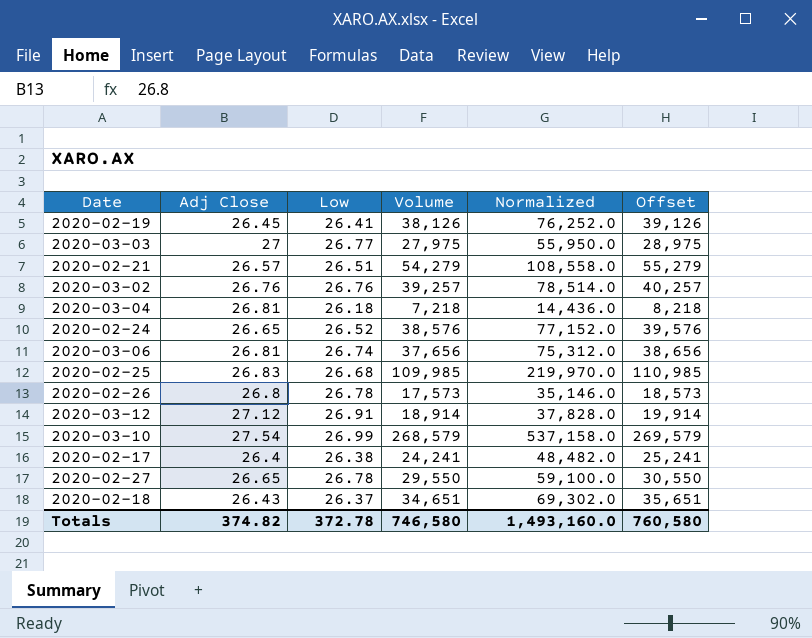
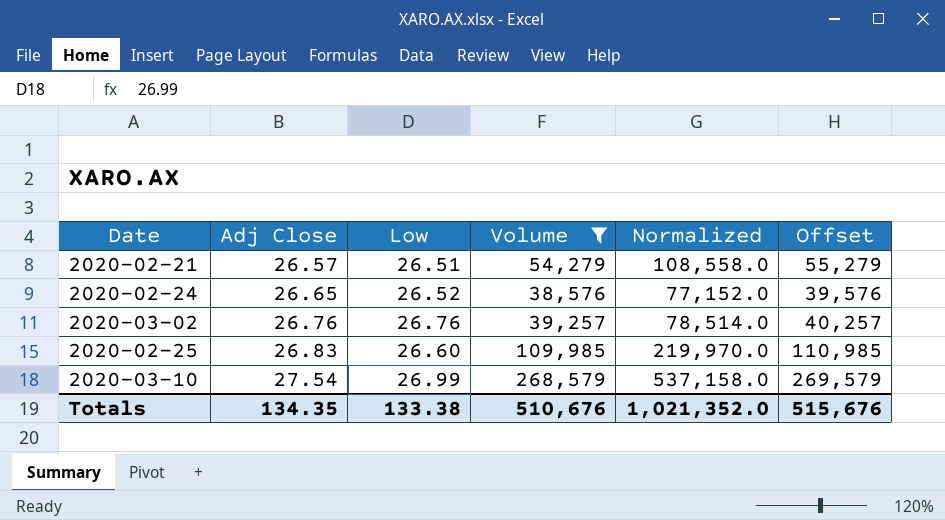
filter: none -> Volume >= 38,576
row order: none -> Adj Close ascending
2020-02-25 | Low: 26.68 -> 26.60
Totals | Adj Close: 374.82 -> 134.35
Totals | Low: 372.78 -> 133.38
Totals | Volume: 746,580 -> 510,676
Totals | Normalized: 1,493,160.0 -> 1,021,352.0
Totals | Offset: 760,580 -> 515,676

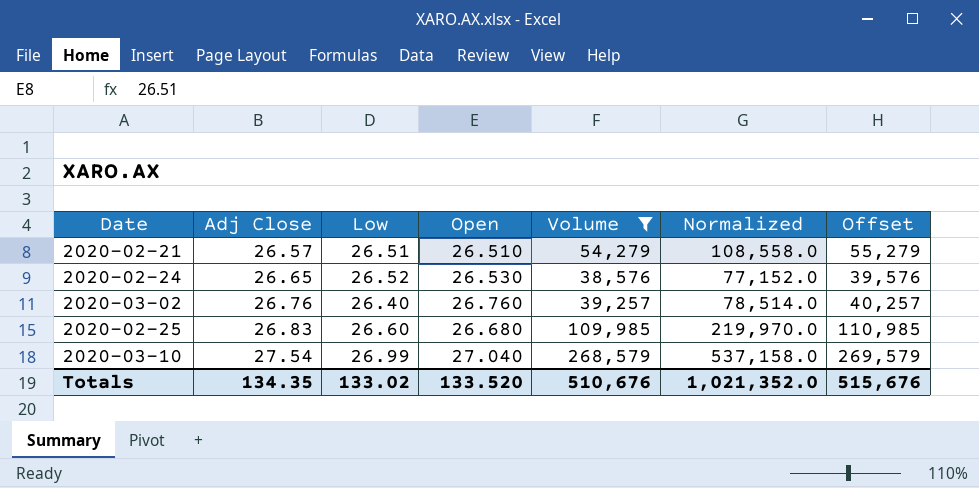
column Open | position: none -> 4
2020-03-02 | Low: 26.76 -> 26.40
Totals | Low: 133.38 -> 133.02

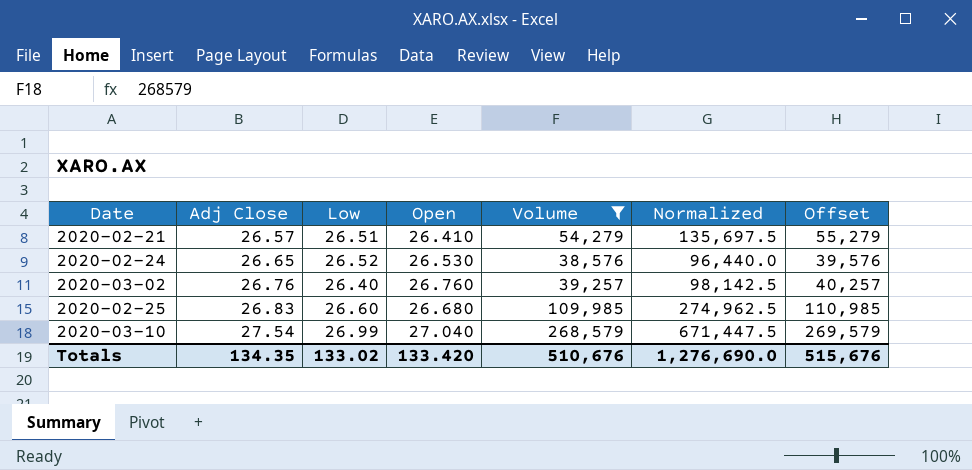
column Normalized | formula: [Volume] * 2 -> [Volume] * 2.5
2020-02-21 | Open: 26.510 -> 26.410
Totals | Open: 133.520 -> 133.420
Totals | Normalized: 1,021,352.0 -> 1,276,690.0

